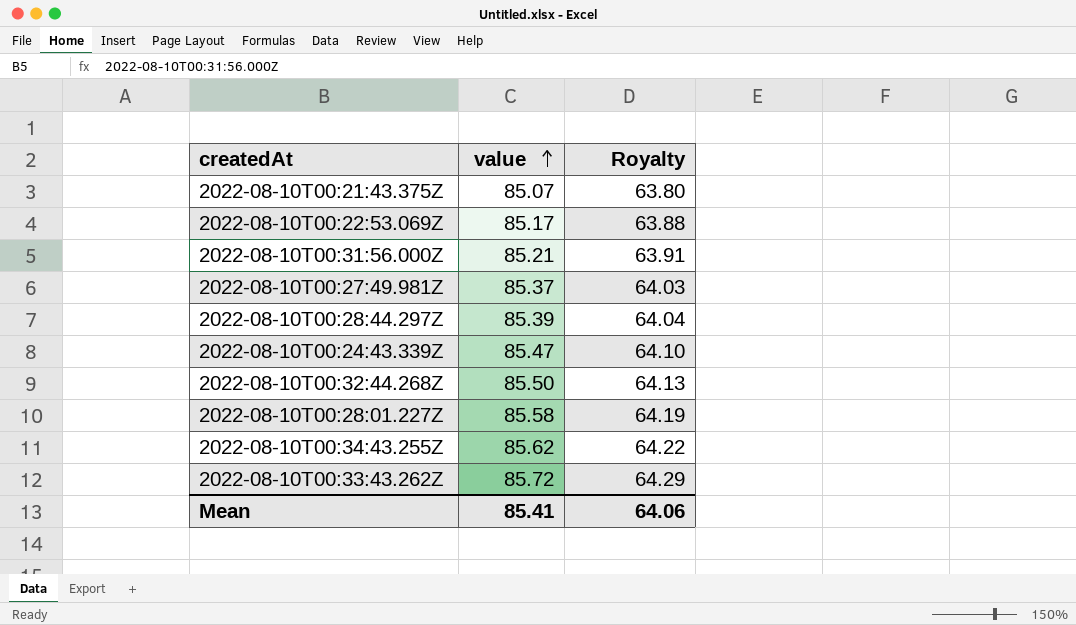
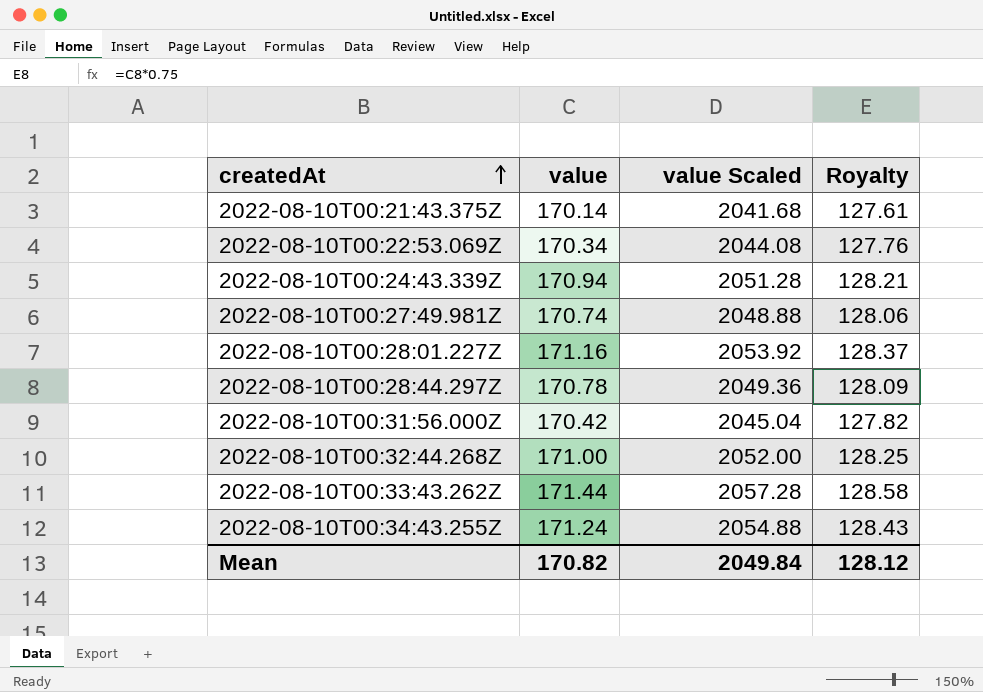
row order: value ascending -> createdAt ascending
column value Scaled | formula: none -> [value] * 12
2022-08-10T00:21:43.375Z | value: 85.07 -> 170.14
2022-08-10T00:21:43.375Z | Royalty: 63.80 -> 127.61
2022-08-10T00:22:53.069Z | value: 85.17 -> 170.34
2022-08-10T00:22:53.069Z | Royalty: 63.88 -> 127.76
2022-08-10T00:24:43.339Z | value: 85.47 -> 170.94
2022-08-10T00:24:43.339Z | Royalty: 64.10 -> 128.21
2022-08-10T00:27:49.981Z | value: 85.37 -> 170.74
2022-08-10T00:27:49.981Z | Royalty: 64.03 -> 128.06
2022-08-10T00:28:01.227Z | value: 85.58 -> 171.16
2022-08-10T00:28:01.227Z | Royalty: 64.19 -> 128.37
2022-08-10T00:28:44.297Z | value: 85.39 -> 170.78
2022-08-10T00:28:44.297Z | Royalty: 64.04 -> 128.09
2022-08-10T00:31:56.000Z | value: 85.21 -> 170.42
2022-08-10T00:31:56.000Z | Royalty: 63.91 -> 127.82
2022-08-10T00:32:44.268Z | value: 85.50 -> 171.00
2022-08-10T00:32:44.268Z | Royalty: 64.13 -> 128.25
2022-08-10T00:33:43.262Z | value: 85.72 -> 171.44
2022-08-10T00:33:43.262Z | Royalty: 64.29 -> 128.58
2022-08-10T00:34:43.255Z | value: 85.62 -> 171.24
2022-08-10T00:34:43.255Z | Royalty: 64.22 -> 128.43
Mean | value: 85.41 -> 170.82
Mean | Royalty: 64.06 -> 128.12

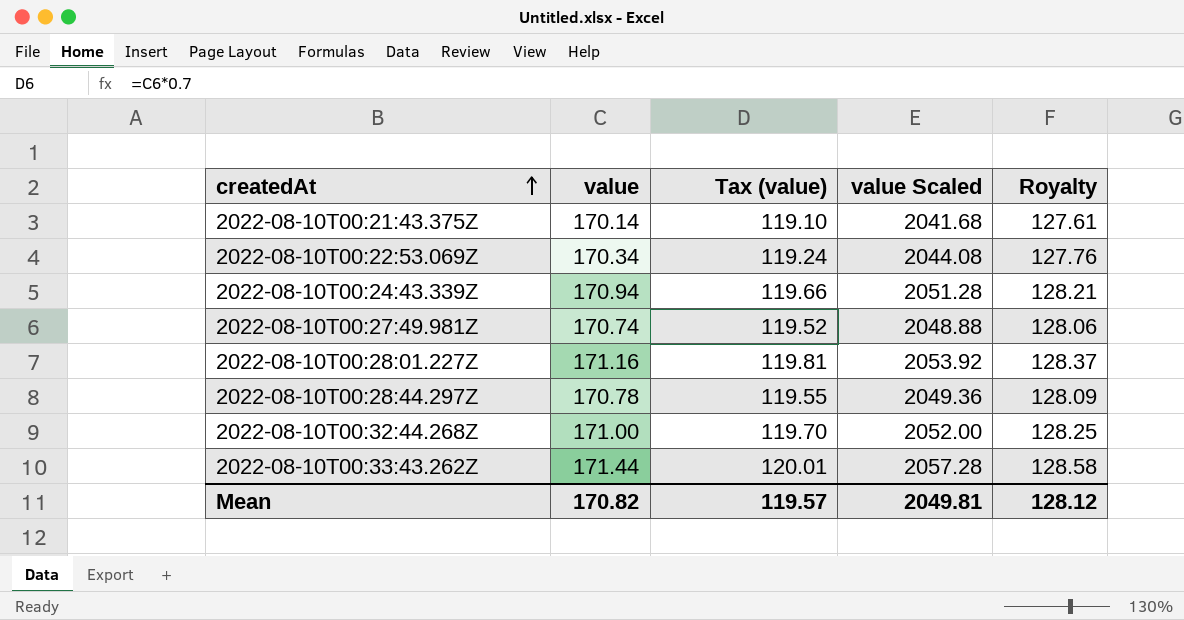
column Tax (value) | formula: none -> [value] * 0.7
row 2022-08-10T00:31:56.000Z: 170.42 | 2045.04 | 127.82 -> none
row 2022-08-10T00:34:43.255Z: 171.24 | 2054.88 | 128.43 -> none
Mean | value Scaled: 2049.84 -> 2049.81

